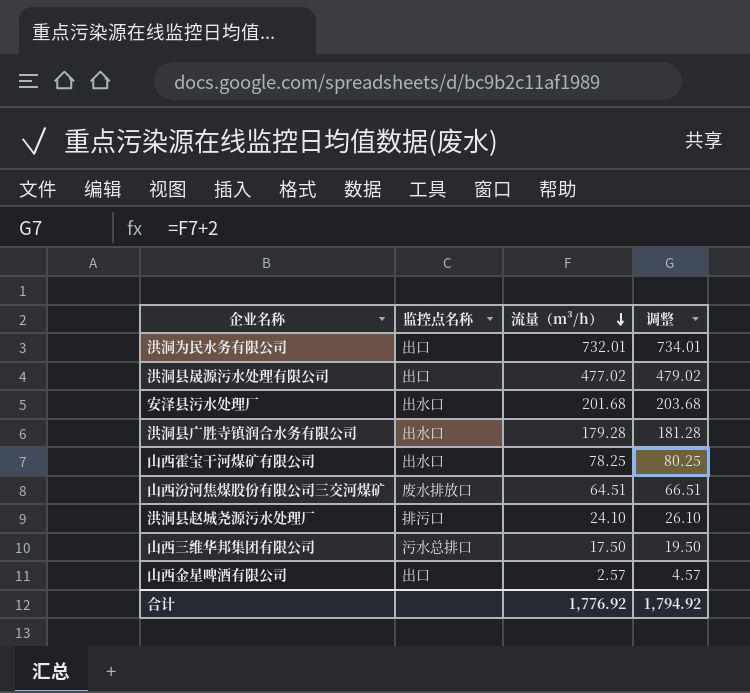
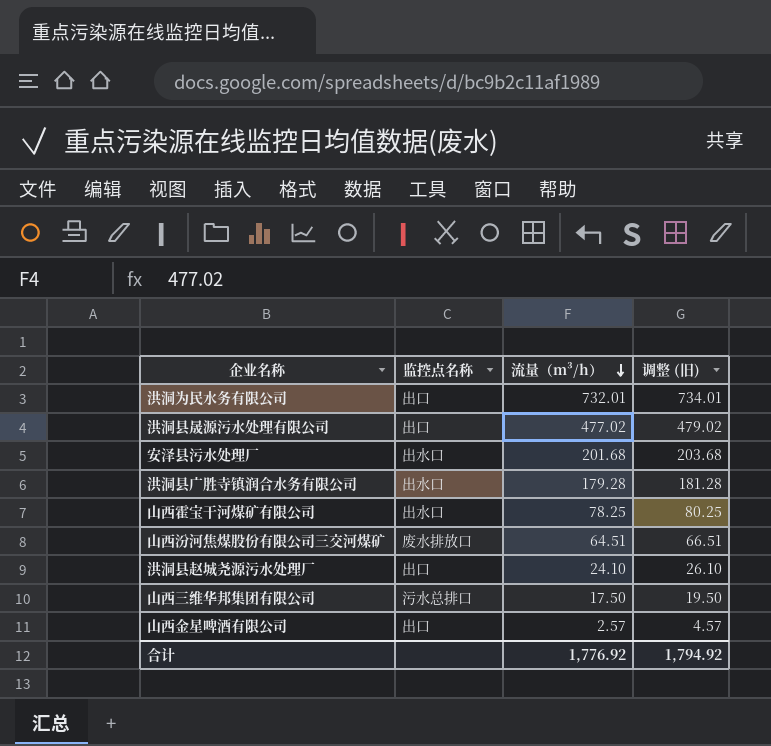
column name: 调整 -> 调整 (旧)
洪洞县赵城尧源污水处理厂 | 监控点名称: 排污口 -> 出口

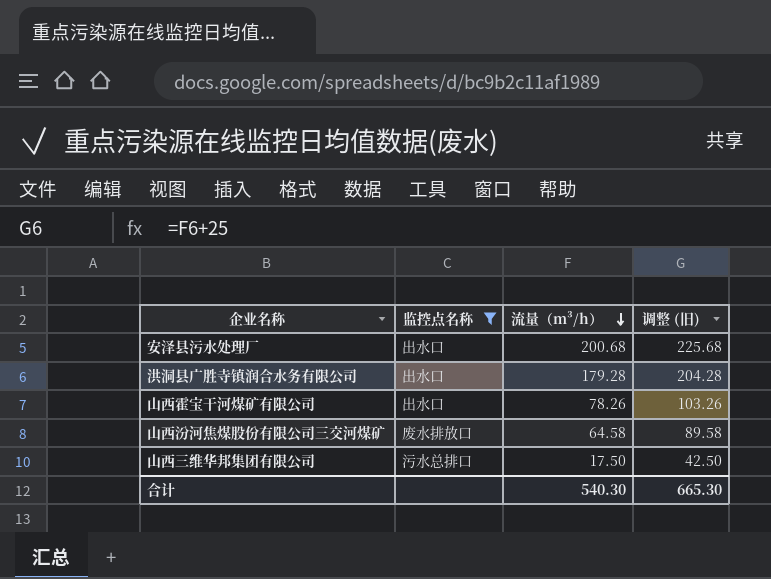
filter: none -> 监控点名称 != 出口
column 调整 (旧) | formula: [流量（m³/h）] + 2 -> [流量（m³/h）] + 25
安泽县污水处理厂 | 流量（m³/h）: 201.68 -> 200.68
山西霍宝干河煤矿有限公司 | 流量（m³/h）: 78.25 -> 78.26
山西汾河焦煤股份有限公司三交河煤矿 | 流量（m³/h）: 64.51 -> 64.58
合计 | 流量（m³/h）: 1,776.92 -> 540.30
合计 | 调整 (旧): 1,794.92 -> 665.30

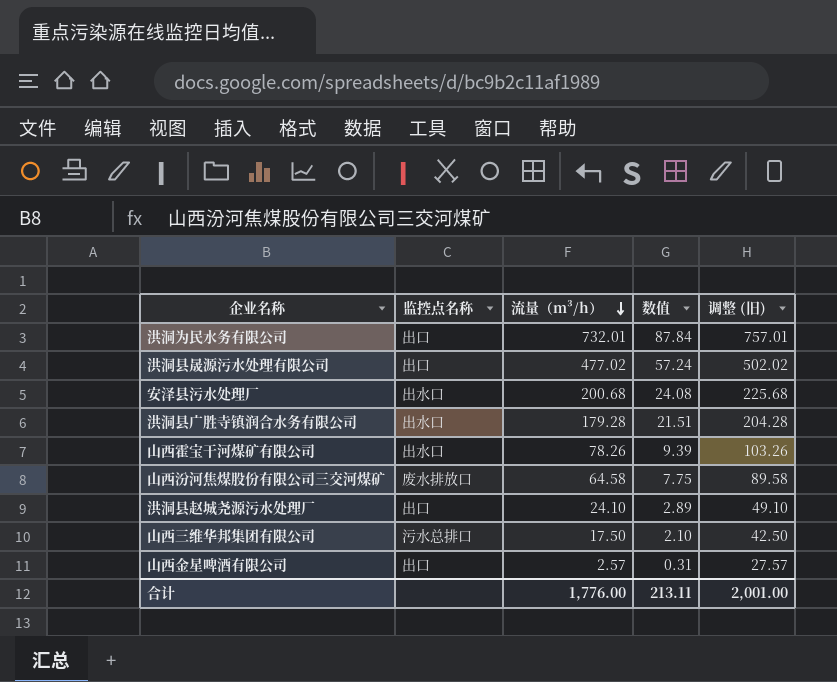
filter: 监控点名称 != 出口 -> none
column 数值 | formula: none -> [流量（m³/h）] * 0.12
合计 | 流量（m³/h）: 540.30 -> 1,776.00
合计 | 调整 (旧): 665.30 -> 2,001.00

